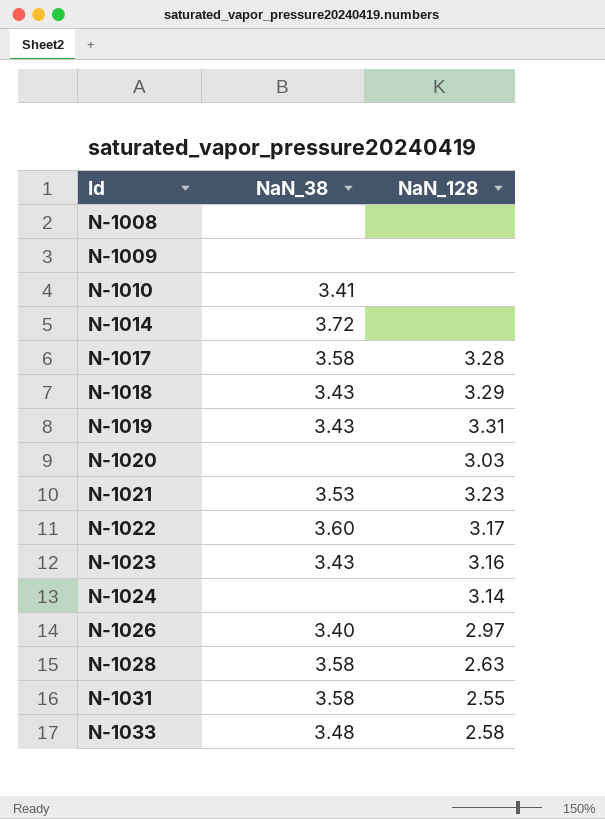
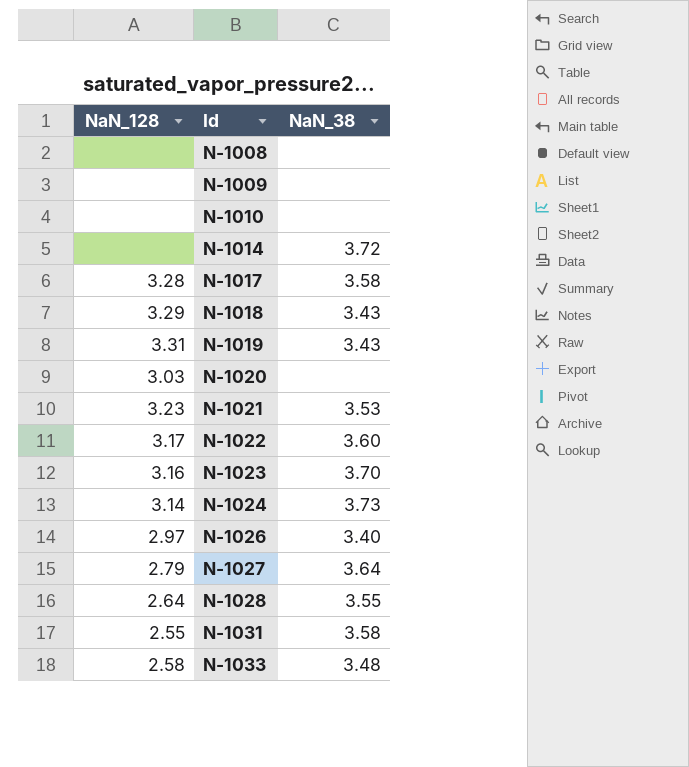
column NaN_128 | position: 3 -> 1
N-1010 | NaN_38: 3.41 -> none
N-1023 | NaN_38: 3.43 -> 3.70
N-1024 | NaN_38: none -> 3.73
row N-1027: none -> 2.79 | 3.64
N-1028 | NaN_128: 2.63 -> 2.64
N-1028 | NaN_38: 3.58 -> 3.55

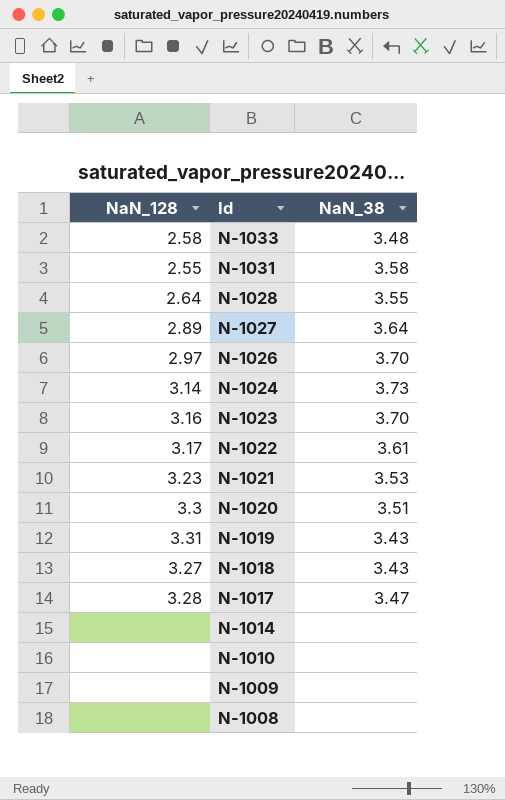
row order: Id ascending -> Id descending
N-1027 | NaN_128: 2.79 -> 2.89
N-1026 | NaN_38: 3.40 -> 3.70
N-1022 | NaN_38: 3.60 -> 3.61
N-1020 | NaN_128: 3.03 -> 3.3
N-1020 | NaN_38: none -> 3.51
N-1018 | NaN_128: 3.29 -> 3.27
N-1017 | NaN_38: 3.58 -> 3.47
N-1014 | NaN_38: 3.72 -> none

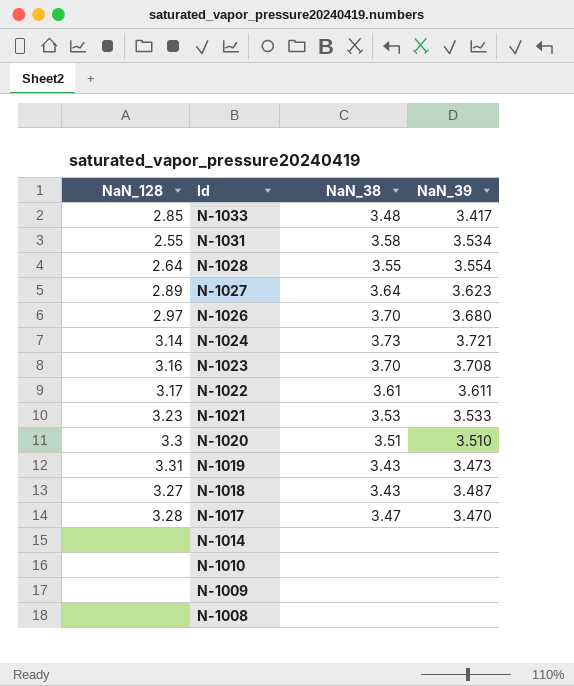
column NaN_39 | position: none -> 4
N-1033 | NaN_128: 2.58 -> 2.85

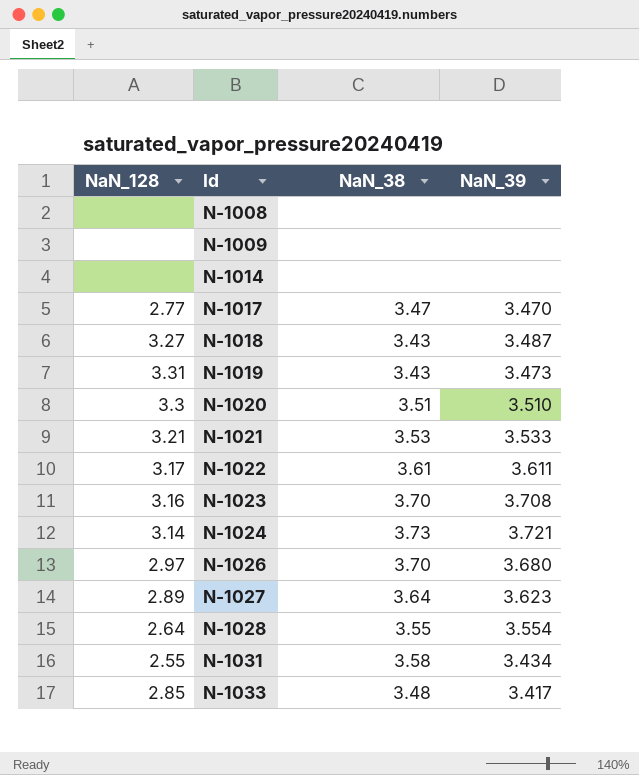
row order: Id descending -> Id ascending
row N-1010: none | none | none -> none
N-1017 | NaN_128: 3.28 -> 2.77
N-1021 | NaN_128: 3.23 -> 3.21
N-1031 | NaN_39: 3.534 -> 3.434

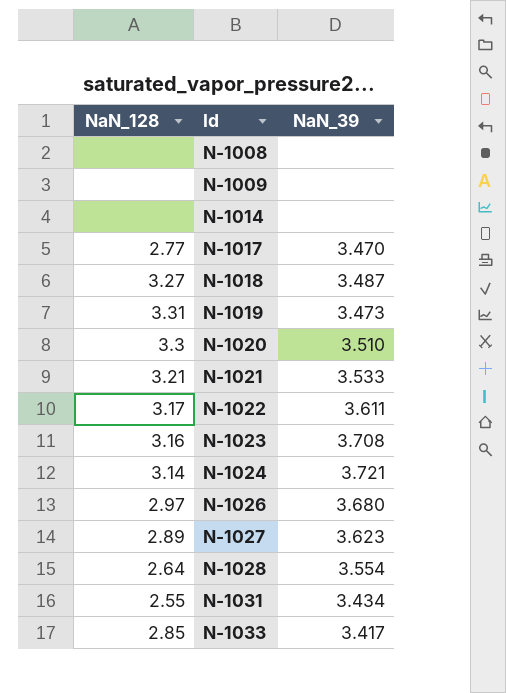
column NaN_38 | position: 3 -> none

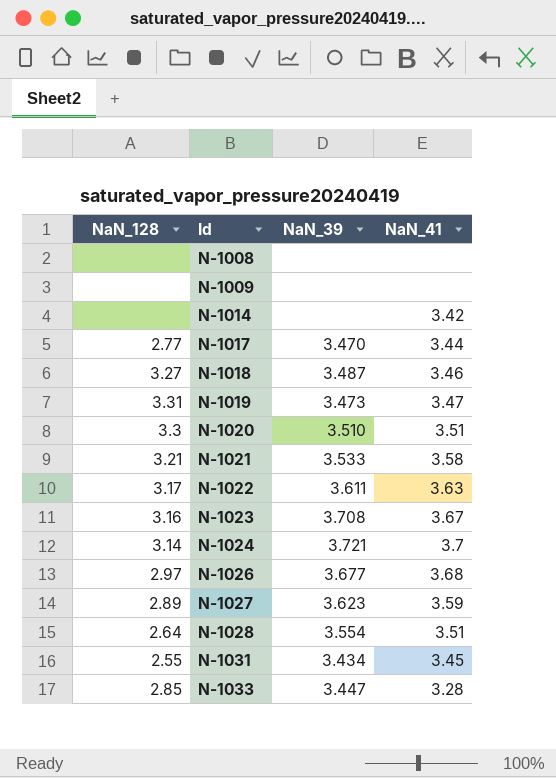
column NaN_41 | position: none -> 4
N-1026 | NaN_39: 3.680 -> 3.677
N-1033 | NaN_39: 3.417 -> 3.447

